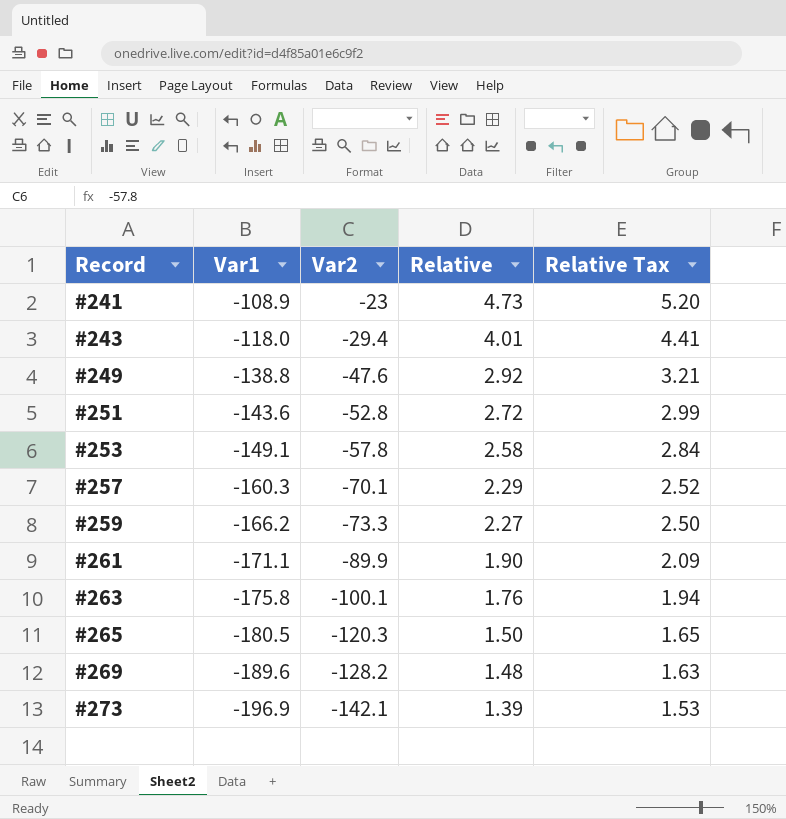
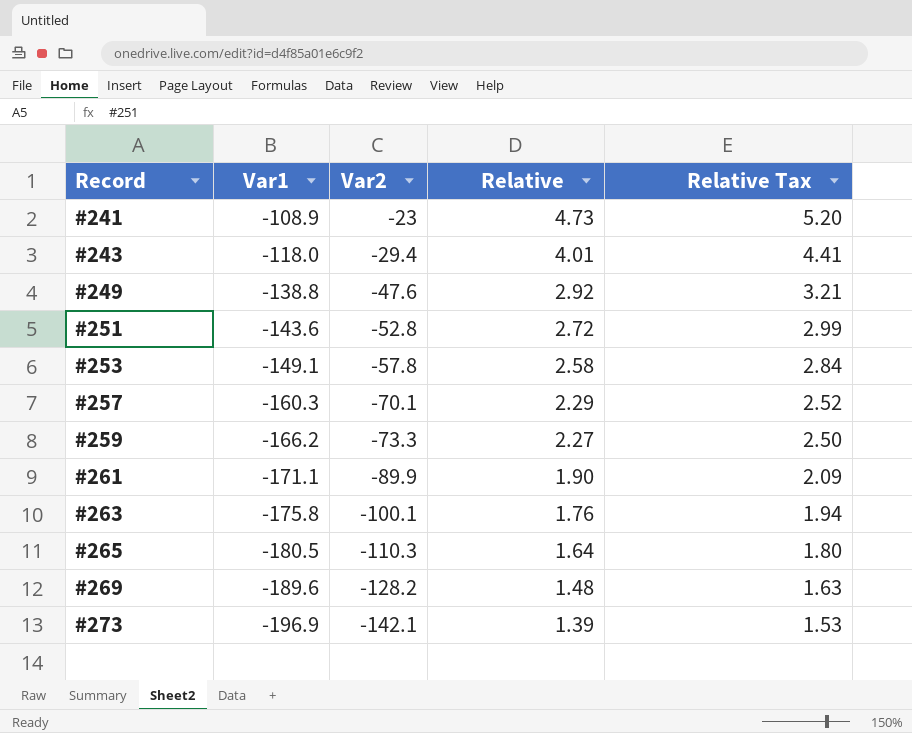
#265 | Var2: -120.3 -> -110.3
#265 | Relative: 1.50 -> 1.64
#265 | Relative Tax: 1.65 -> 1.80

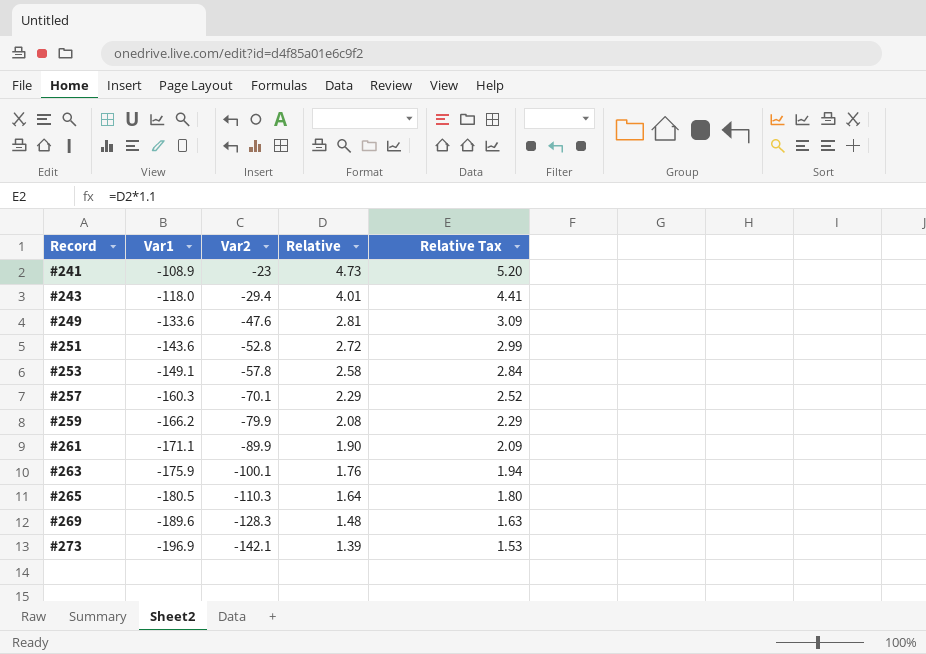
#249 | Var1: -138.8 -> -133.6
#249 | Relative: 2.92 -> 2.81
#249 | Relative Tax: 3.21 -> 3.09
#259 | Var2: -73.3 -> -79.9
#259 | Relative: 2.27 -> 2.08
#259 | Relative Tax: 2.50 -> 2.29
#263 | Var1: -175.8 -> -175.9
#269 | Var2: -128.2 -> -128.3

